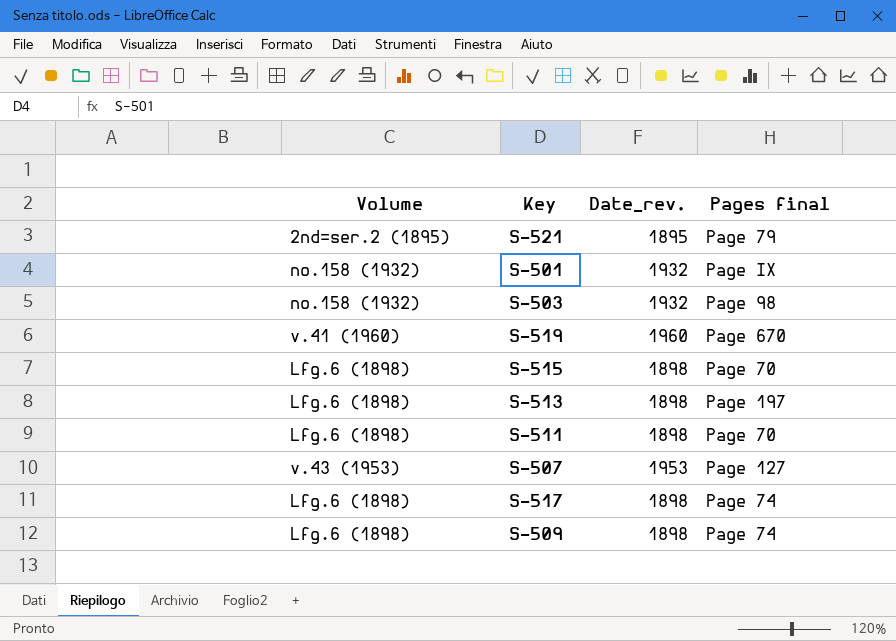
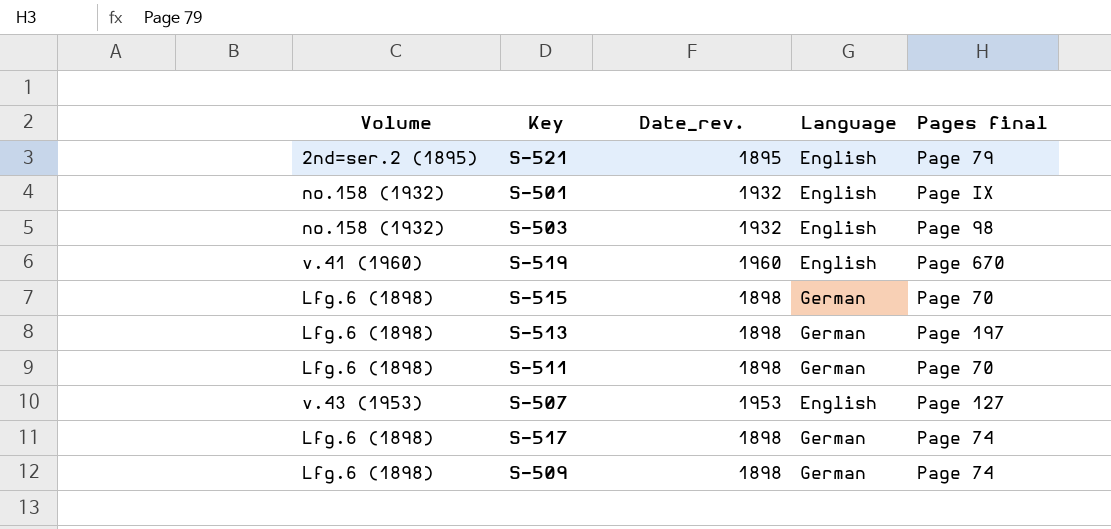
column Language | position: none -> 4

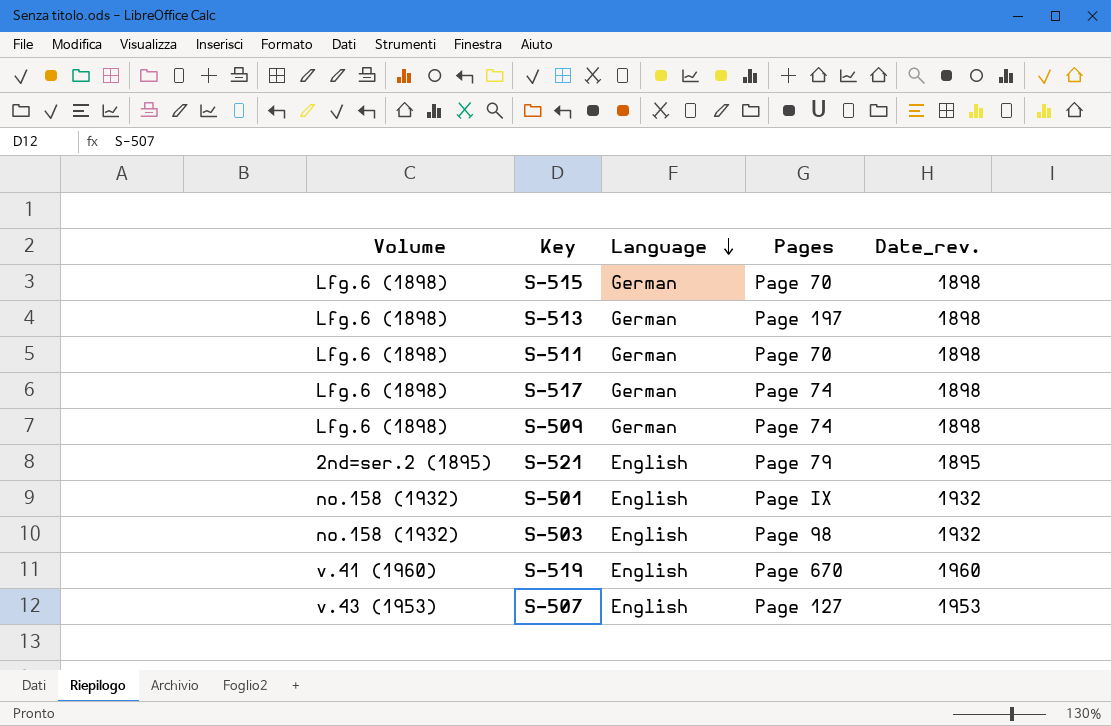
row order: none -> Language descending
column name: Pages final -> Pages
column Date_rev. | position: 3 -> 5

